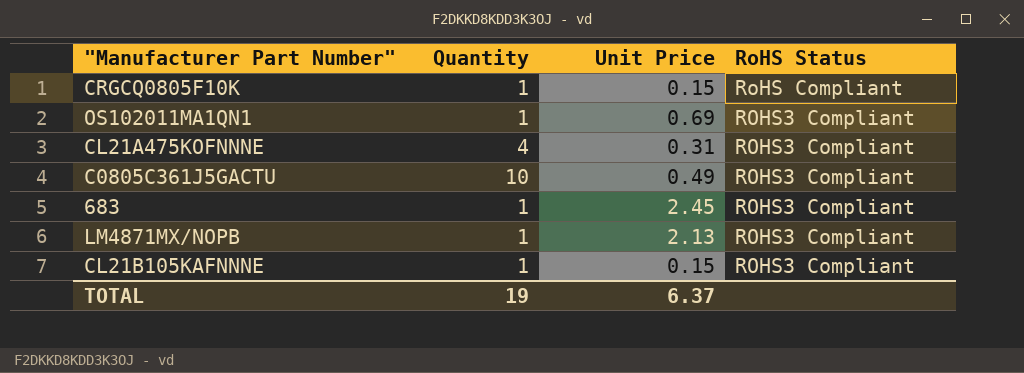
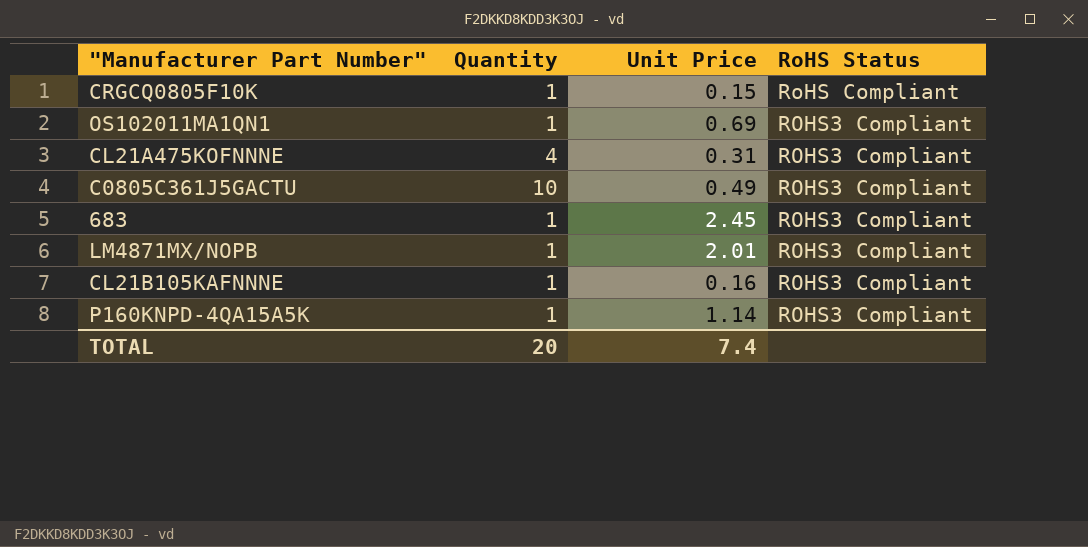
LM4871MX/NOPB | Unit Price: 2.13 -> 2.01
CL21B105KAFNNNE | Unit Price: 0.15 -> 0.16
row P160KNPD-4QA15A5K: none -> 1 | 1.14 | ROHS3 Compliant
TOTAL | Quantity: 19 -> 20
TOTAL | Unit Price: 6.37 -> 7.4

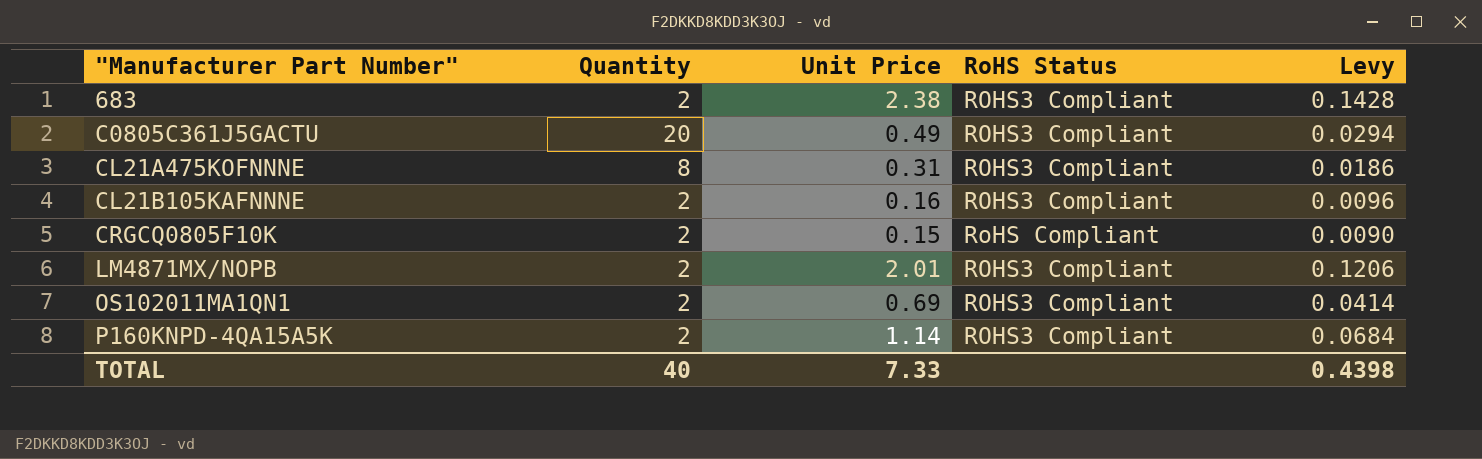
row order: RoHS Status descending -> "Manufacturer Part Number" ascending
column Levy | formula: none -> [Unit Price] * 0.06
683 | Quantity: 1 -> 2
683 | Unit Price: 2.45 -> 2.38
C0805C361J5GACTU | Quantity: 10 -> 20
CL21A475KOFNNNE | Quantity: 4 -> 8
CL21B105KAFNNNE | Quantity: 1 -> 2
CRGCQ0805F10K | Quantity: 1 -> 2
LM4871MX/NOPB | Quantity: 1 -> 2
OS102011MA1QN1 | Quantity: 1 -> 2
P160KNPD-4QA15A5K | Quantity: 1 -> 2
TOTAL | Quantity: 20 -> 40
TOTAL | Unit Price: 7.4 -> 7.33

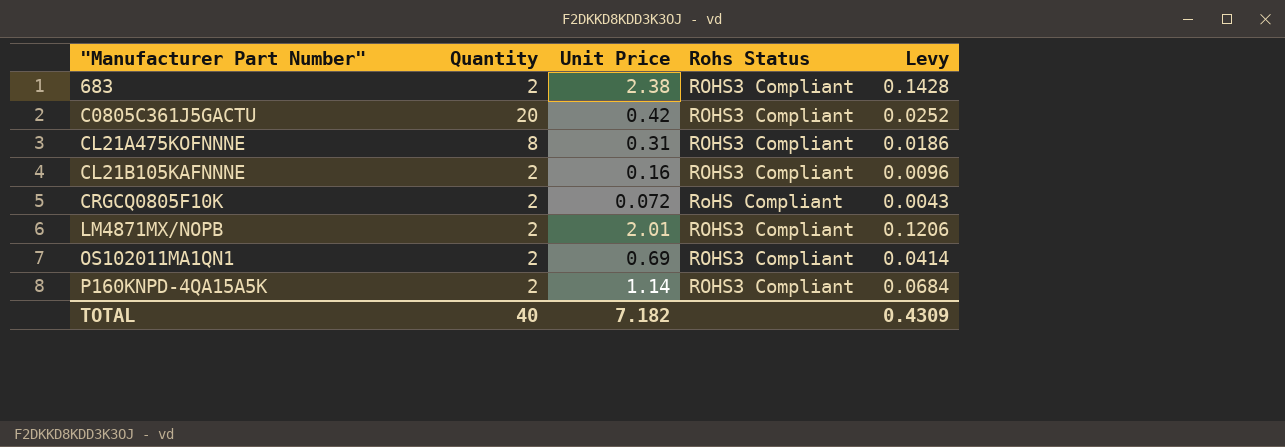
column name: RoHS Status -> Rohs Status
C0805C361J5GACTU | Unit Price: 0.49 -> 0.42
C0805C361J5GACTU | Levy: 0.0294 -> 0.0252
CRGCQ0805F10K | Unit Price: 0.15 -> 0.072
CRGCQ0805F10K | Levy: 0.0090 -> 0.0043
TOTAL | Unit Price: 7.33 -> 7.182
TOTAL | Levy: 0.4398 -> 0.4309

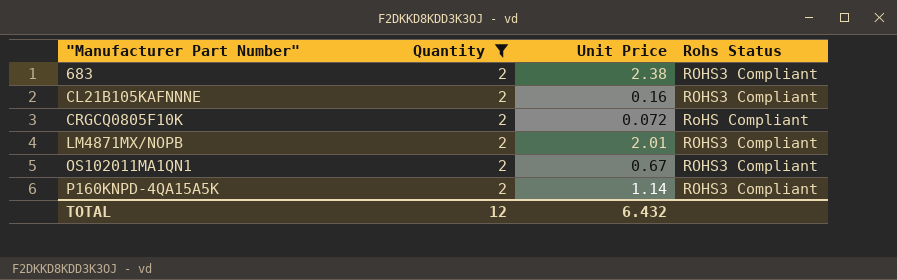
filter: none -> Quantity = 2
column Levy | formula: [Unit Price] * 0.06 -> none
OS102011MA1QN1 | Unit Price: 0.69 -> 0.67
TOTAL | Quantity: 40 -> 12
TOTAL | Unit Price: 7.182 -> 6.432

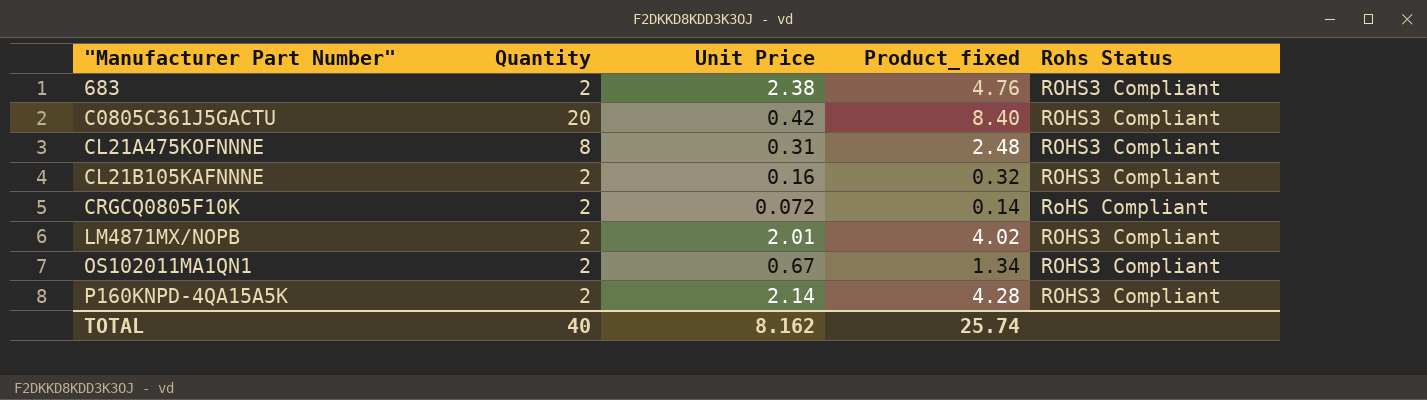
filter: Quantity = 2 -> none
column Product_fixed | formula: none -> [Quantity] * [Unit Price]
P160KNPD-4QA15A5K | Unit Price: 1.14 -> 2.14
TOTAL | Quantity: 12 -> 40
TOTAL | Unit Price: 6.432 -> 8.162

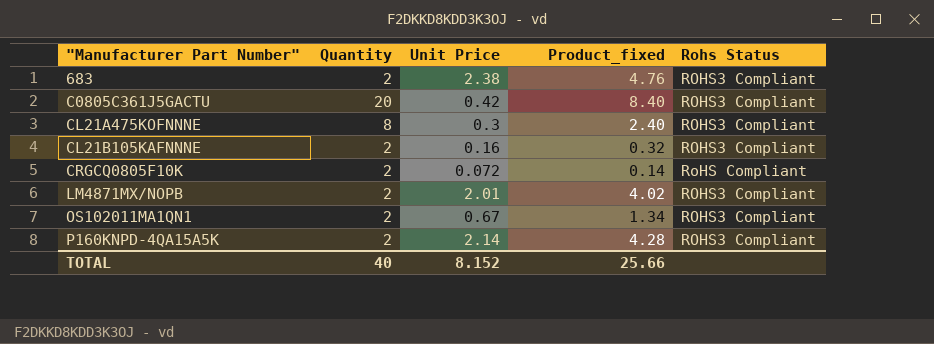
CL21A475KOFNNNE | Unit Price: 0.31 -> 0.3
CL21A475KOFNNNE | Product_fixed: 2.48 -> 2.40
TOTAL | Unit Price: 8.162 -> 8.152
TOTAL | Product_fixed: 25.74 -> 25.66

